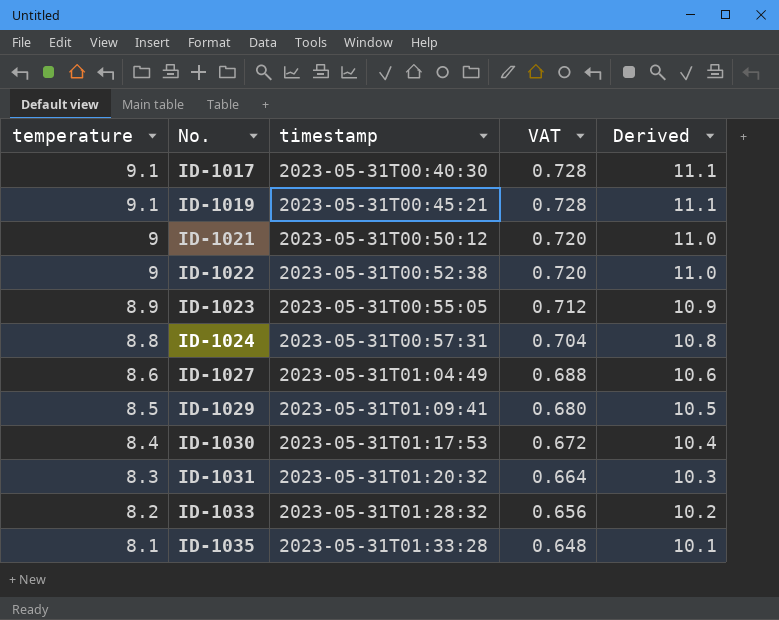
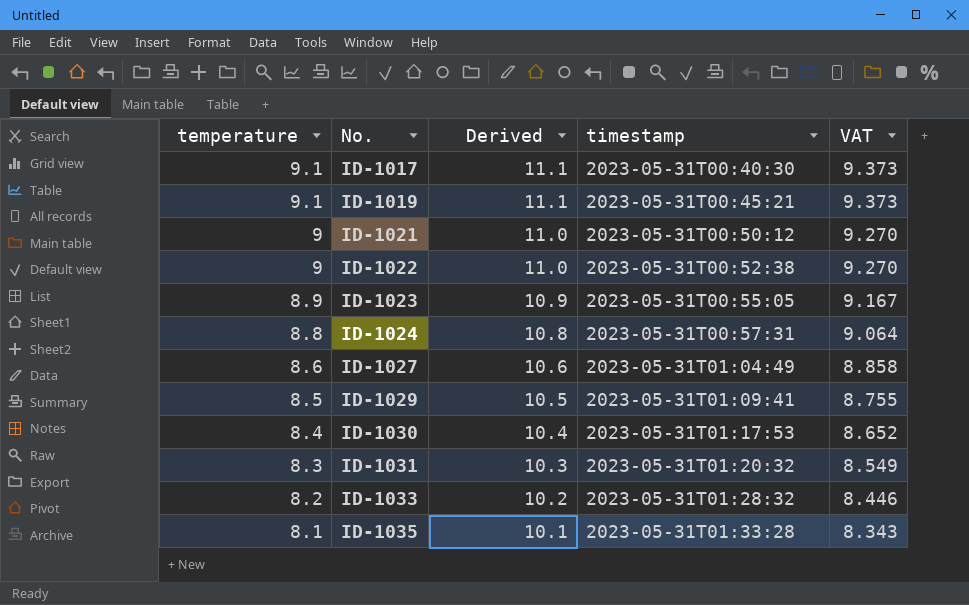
column Derived | position: 5 -> 3
column VAT | formula: [temperature] * 0.08 -> [temperature] * 1.03

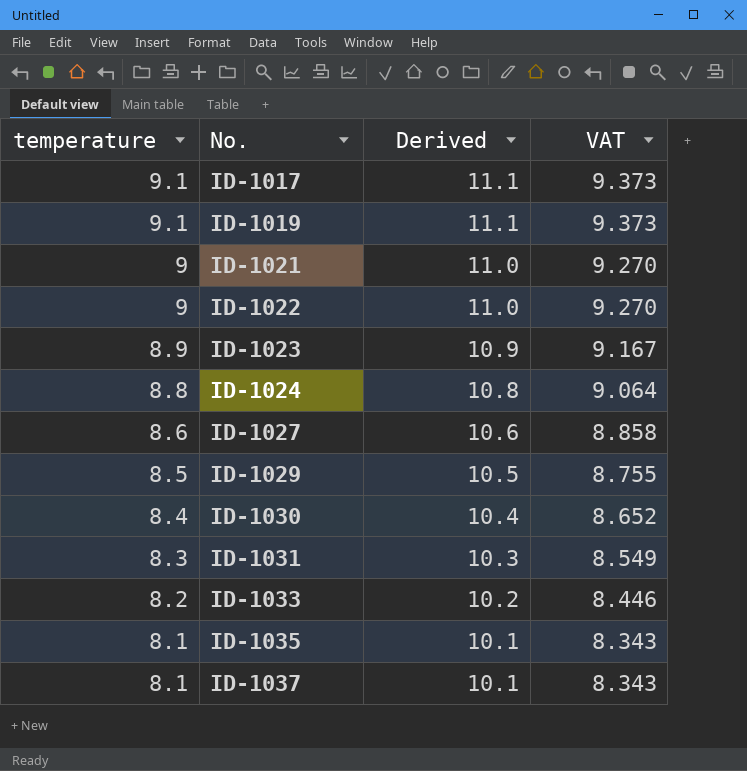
column timestamp | position: 4 -> none
row ID-1037: none -> 8.1 | 10.1 | 8.343

